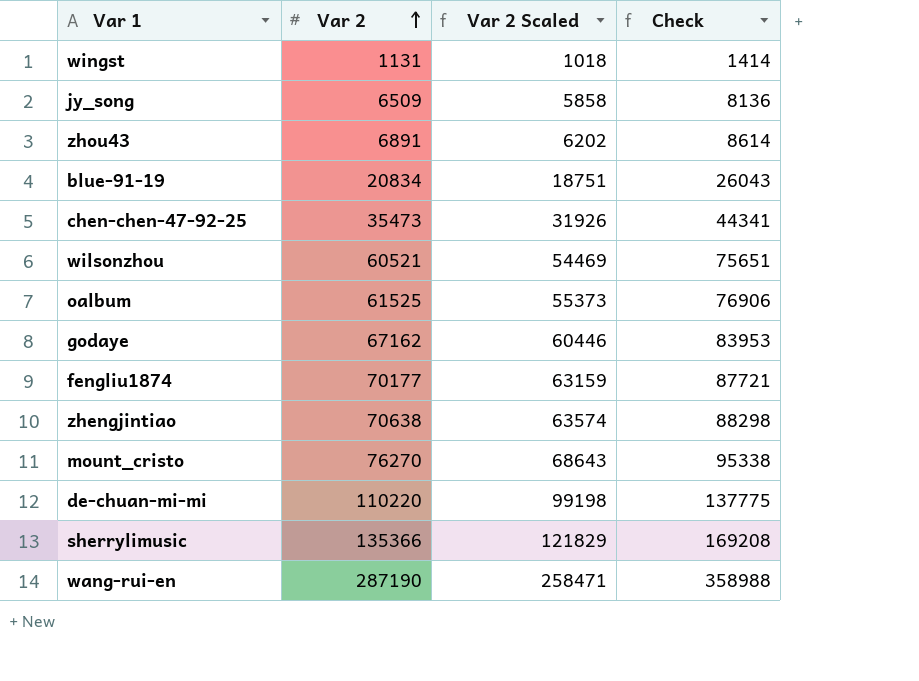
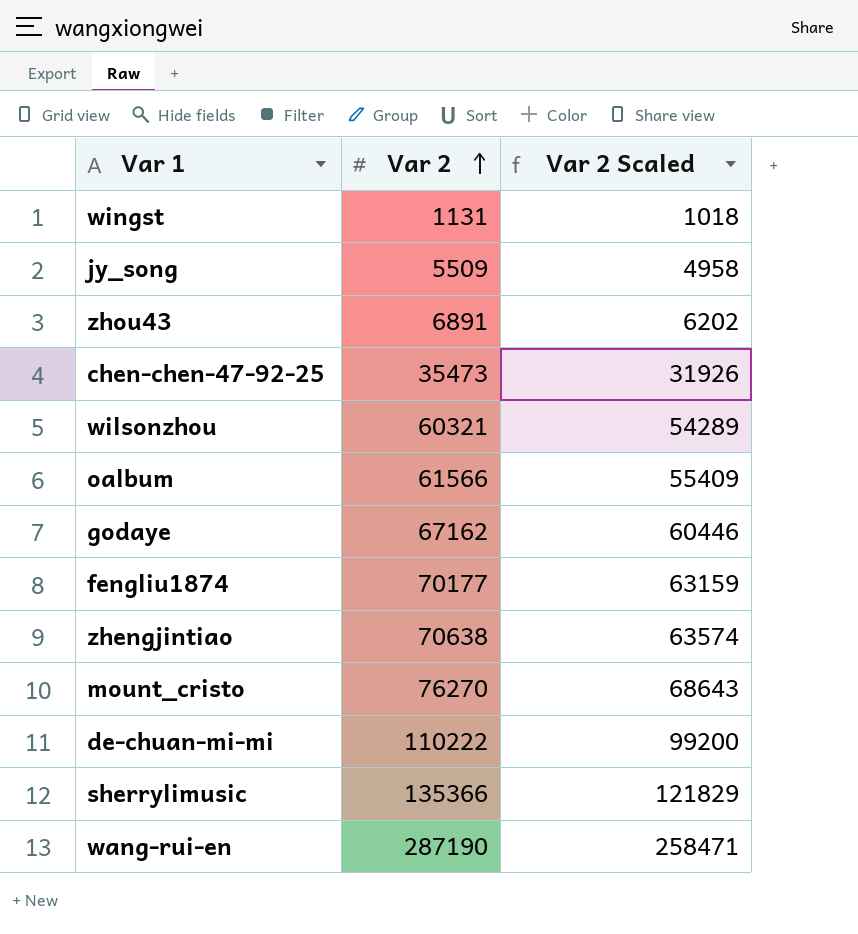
column Check | formula: [Var 2] * 1.25 -> none
row blue-91-19: 20834 | 18751 | 26043 -> none
jy_song | Var 2: 6509 -> 5509
jy_song | Var 2 Scaled: 5858 -> 4958
wilsonzhou | Var 2: 60521 -> 60321
wilsonzhou | Var 2 Scaled: 54469 -> 54289
oalbum | Var 2: 61525 -> 61566
oalbum | Var 2 Scaled: 55373 -> 55409
de-chuan-mi-mi | Var 2: 110220 -> 110222
de-chuan-mi-mi | Var 2 Scaled: 99198 -> 99200

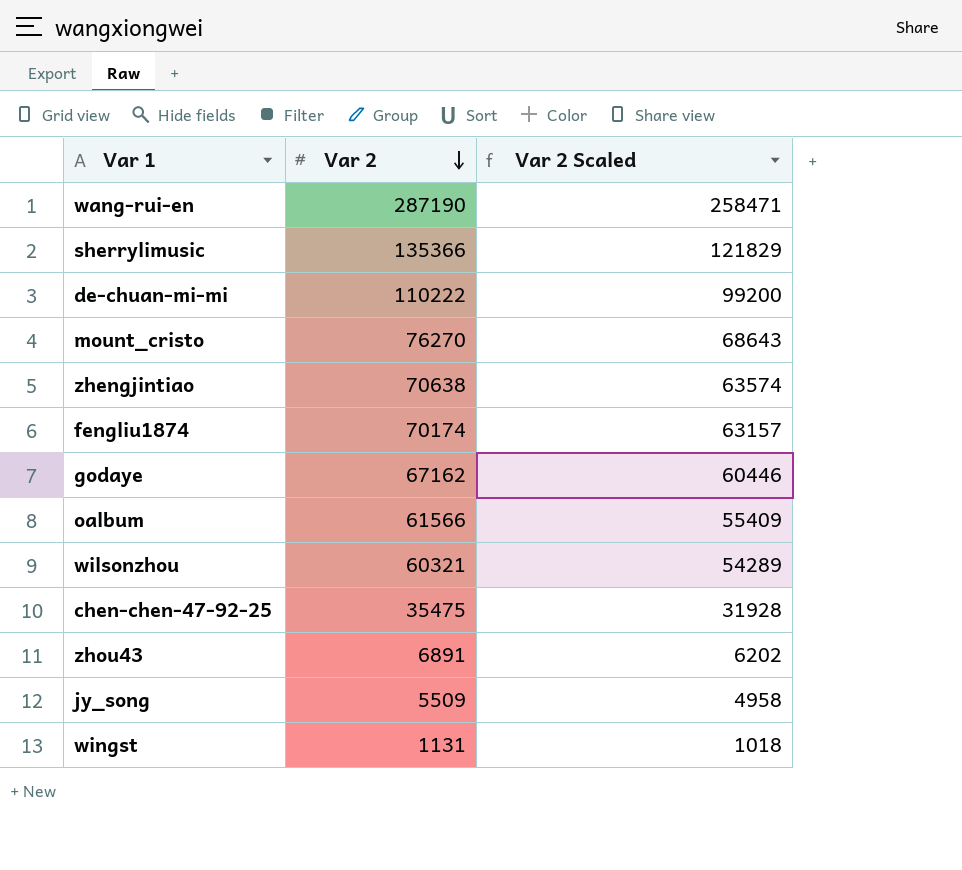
row order: Var 2 ascending -> Var 2 descending
fengliu1874 | Var 2: 70177 -> 70174
fengliu1874 | Var 2 Scaled: 63159 -> 63157
chen-chen-47-92-25 | Var 2: 35473 -> 35475
chen-chen-47-92-25 | Var 2 Scaled: 31926 -> 31928

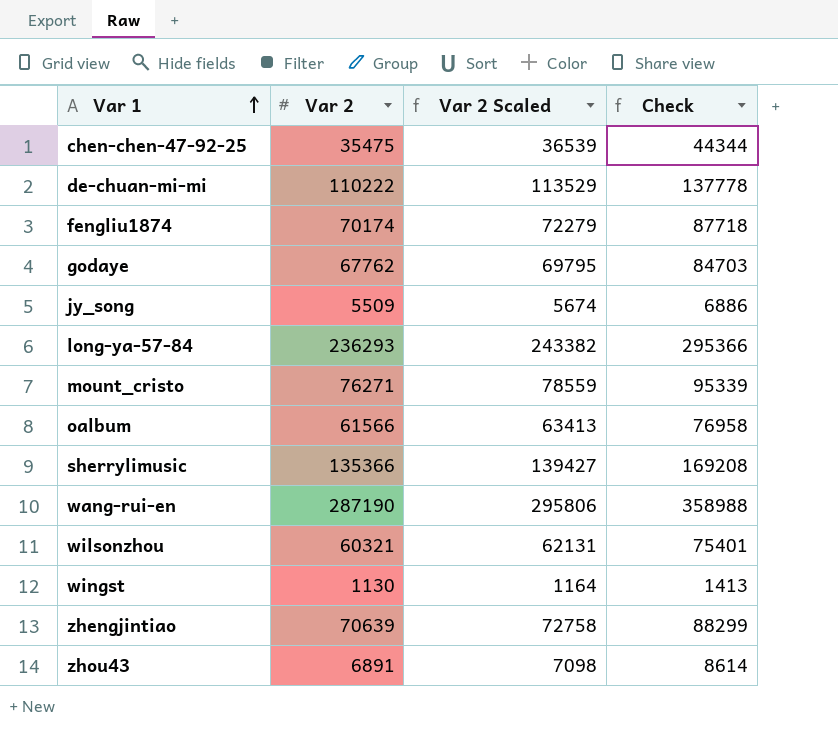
row order: Var 2 descending -> Var 1 ascending
column Var 2 Scaled | formula: [Var 2] * 0.9 -> [Var 2] * 1.03
column Check | formula: none -> [Var 2] * 1.25
godaye | Var 2: 67162 -> 67762
row long-ya-57-84: none -> 236293 | 243382 | 295366
mount_cristo | Var 2: 76270 -> 76271
wingst | Var 2: 1131 -> 1130
zhengjintiao | Var 2: 70638 -> 70639

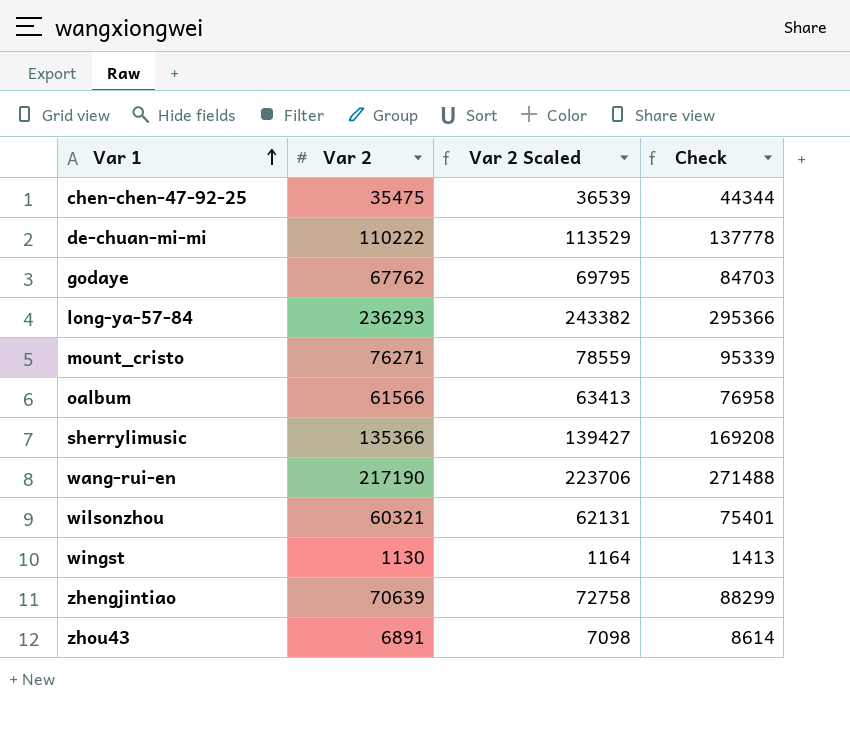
row fengliu1874: 70174 | 72279 | 87718 -> none
row jy_song: 5509 | 5674 | 6886 -> none
wang-rui-en | Var 2: 287190 -> 217190
wang-rui-en | Var 2 Scaled: 295806 -> 223706
wang-rui-en | Check: 358988 -> 271488

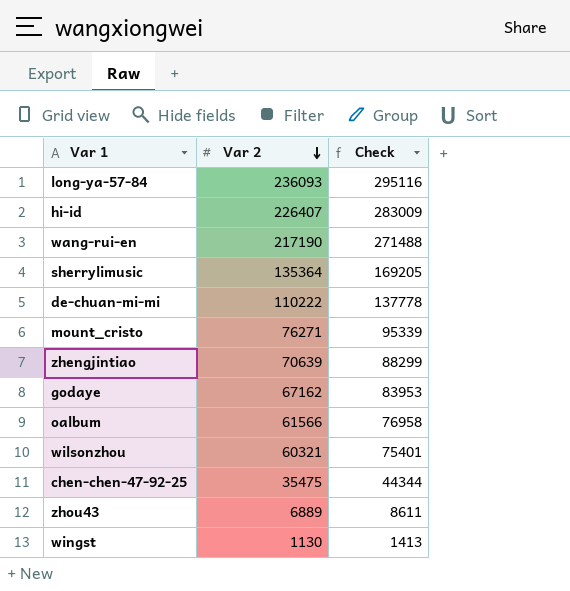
row order: Var 1 ascending -> Var 2 descending
column Var 2 Scaled | formula: [Var 2] * 1.03 -> none
long-ya-57-84 | Var 2: 236293 -> 236093
long-ya-57-84 | Check: 295366 -> 295116
row hi-id: none -> 226407 | 283009
sherrylimusic | Var 2: 135366 -> 135364
sherrylimusic | Check: 169208 -> 169205
godaye | Var 2: 67762 -> 67162
godaye | Check: 84703 -> 83953
zhou43 | Var 2: 6891 -> 6889
zhou43 | Check: 8614 -> 8611

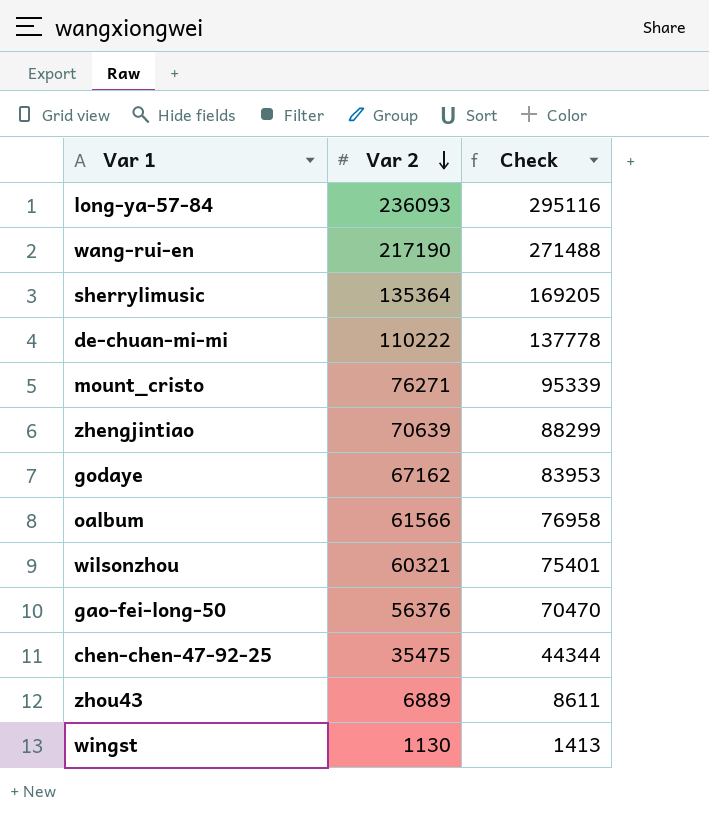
row hi-id: 226407 | 283009 -> none
row gao-fei-long-50: none -> 56376 | 70470

